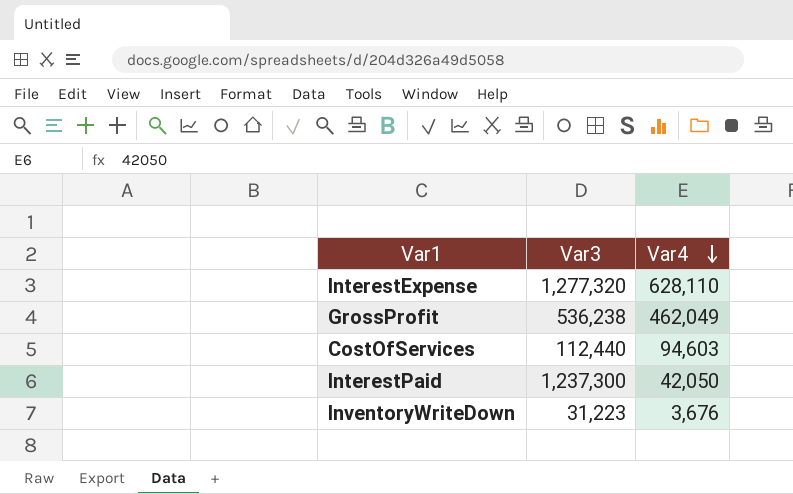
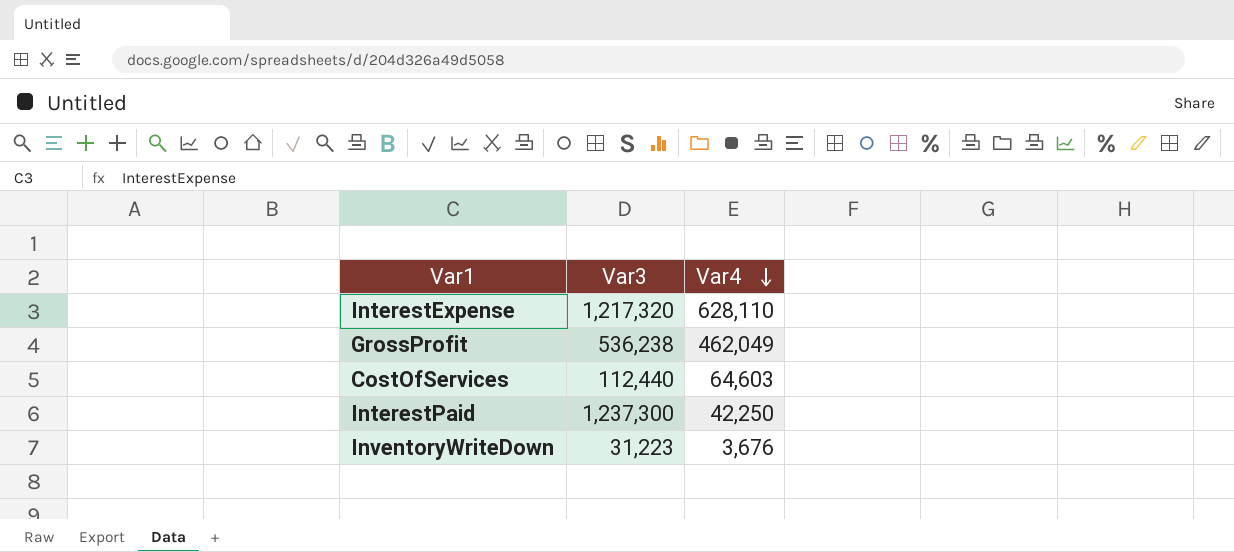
InterestExpense | Var3: 1,277,320 -> 1,217,320
CostOfServices | Var4: 94,603 -> 64,603
InterestPaid | Var4: 42,050 -> 42,250

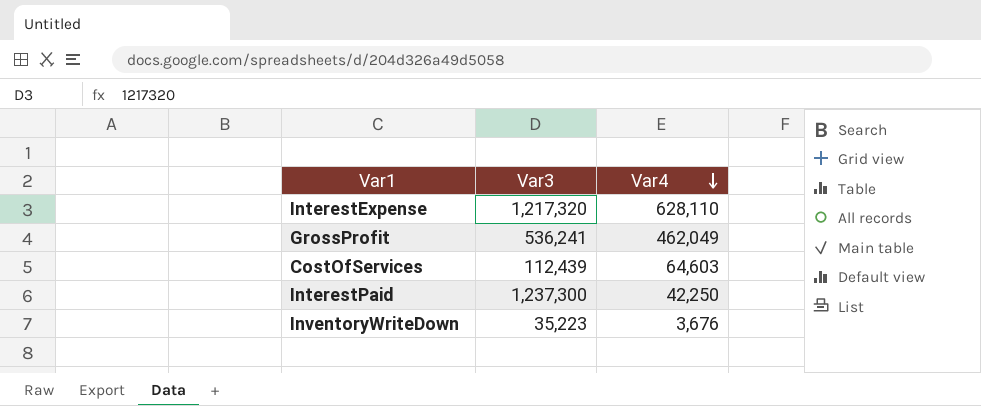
GrossProfit | Var3: 536,238 -> 536,241
CostOfServices | Var3: 112,440 -> 112,439
InventoryWriteDown | Var3: 31,223 -> 35,223

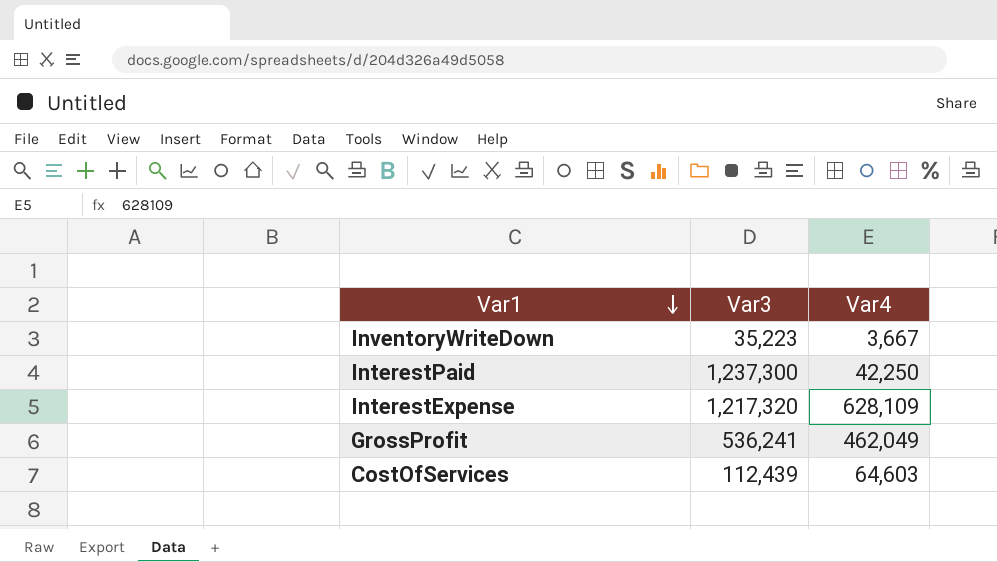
row order: Var4 descending -> Var1 descending
InventoryWriteDown | Var4: 3,676 -> 3,667
InterestExpense | Var4: 628,110 -> 628,109

